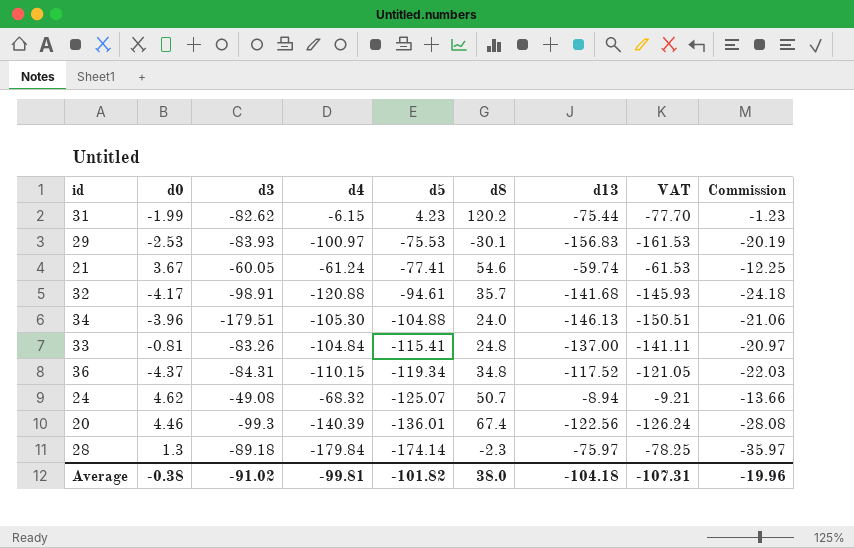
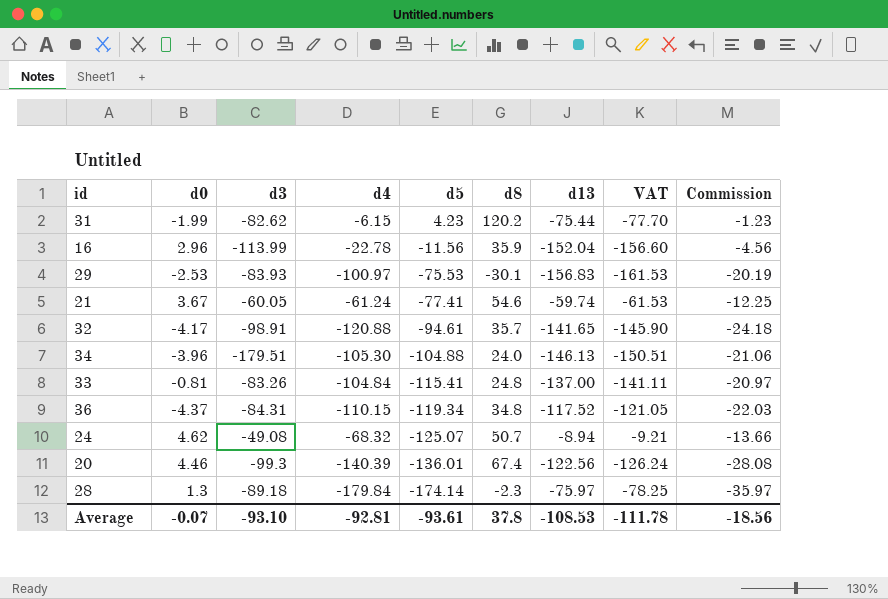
row 16: none -> 2.96 | -113.99 | -22.78 | -11.56 | 35.9 | -152.04 | -156.60 | -4.56
32 | d13: -141.68 -> -141.65
32 | VAT: -145.93 -> -145.90
Average | d0: -0.38 -> -0.07
Average | d3: -91.02 -> -93.10
Average | d4: -99.81 -> -92.81
Average | d5: -101.82 -> -93.61
Average | d8: 38.0 -> 37.8
Average | d13: -104.18 -> -108.53
Average | VAT: -107.31 -> -111.78
Average | Commission: -19.96 -> -18.56

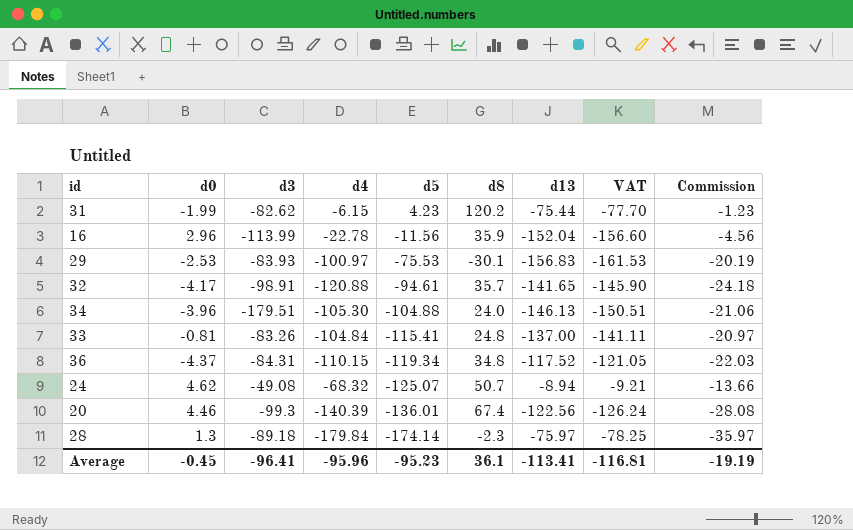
row 21: 3.67 | -60.05 | -61.24 | -77.41 | 54.6 | -59.74 | -61.53 | -12.25 -> none
Average | d0: -0.07 -> -0.45
Average | d3: -93.10 -> -96.41
Average | d4: -92.81 -> -95.96
Average | d5: -93.61 -> -95.23
Average | d8: 37.8 -> 36.1
Average | d13: -108.53 -> -113.41
Average | VAT: -111.78 -> -116.81
Average | Commission: -18.56 -> -19.19

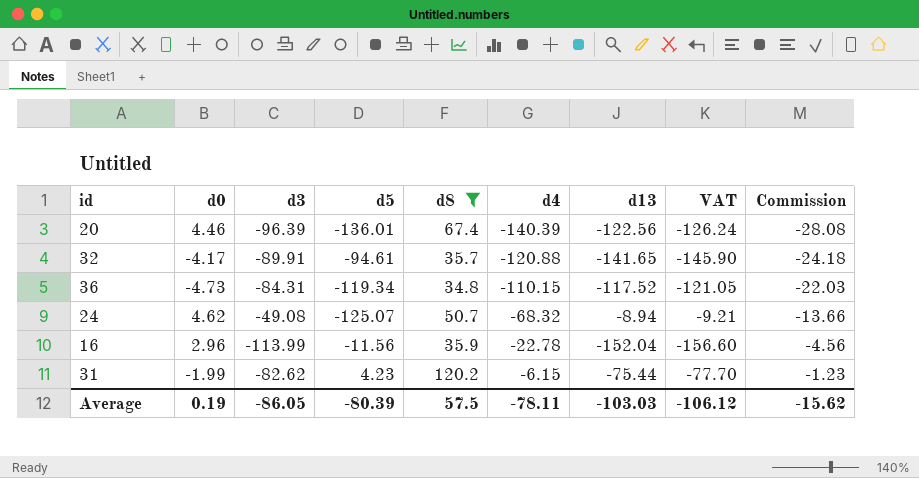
filter: none -> d8 >= 34.8
row order: d5 descending -> d4 ascending
column d4 | position: 4 -> 6
20 | d3: -99.3 -> -96.39
32 | d3: -98.91 -> -89.91
36 | d0: -4.37 -> -4.73
Average | d0: -0.45 -> 0.19
Average | d3: -96.41 -> -86.05
Average | d5: -95.23 -> -80.39
Average | d8: 36.1 -> 57.5
Average | d4: -95.96 -> -78.11
Average | d13: -113.41 -> -103.03
Average | VAT: -116.81 -> -106.12
Average | Commission: -19.19 -> -15.62

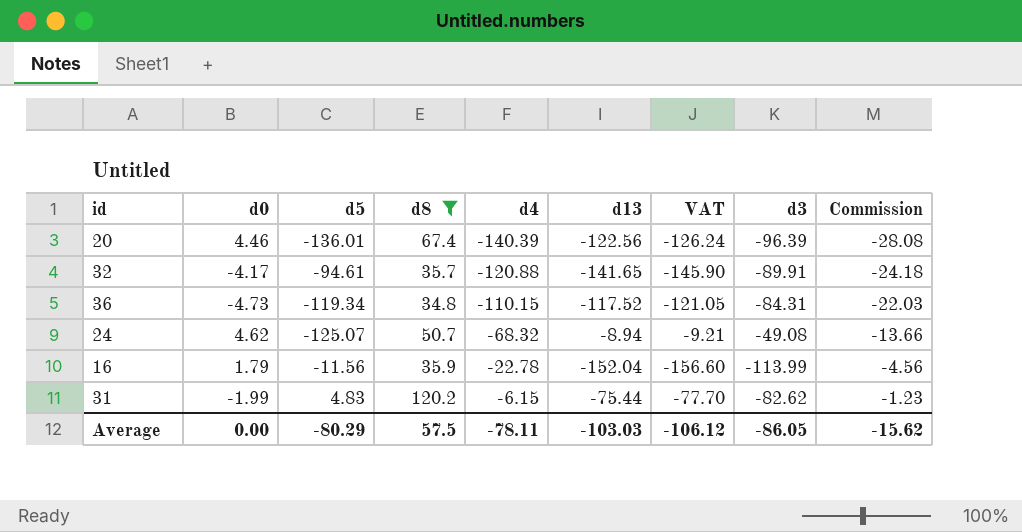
column d3 | position: 3 -> 8
16 | d0: 2.96 -> 1.79
31 | d5: 4.23 -> 4.83
Average | d0: 0.19 -> 0.00
Average | d5: -80.39 -> -80.29

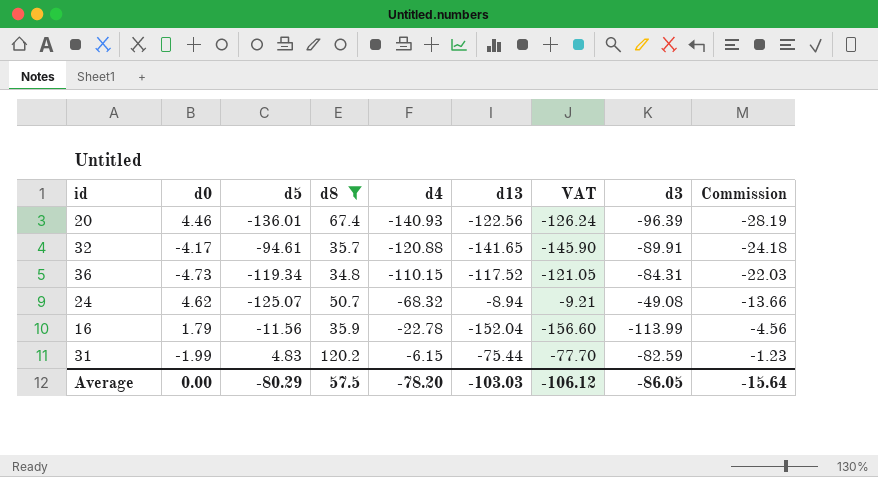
20 | d4: -140.39 -> -140.93
20 | Commission: -28.08 -> -28.19
31 | d3: -82.62 -> -82.59
Average | d4: -78.11 -> -78.20
Average | Commission: -15.62 -> -15.64

